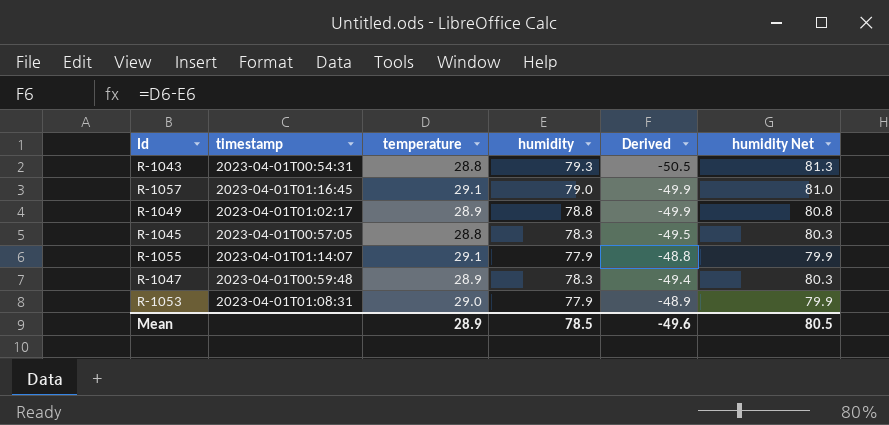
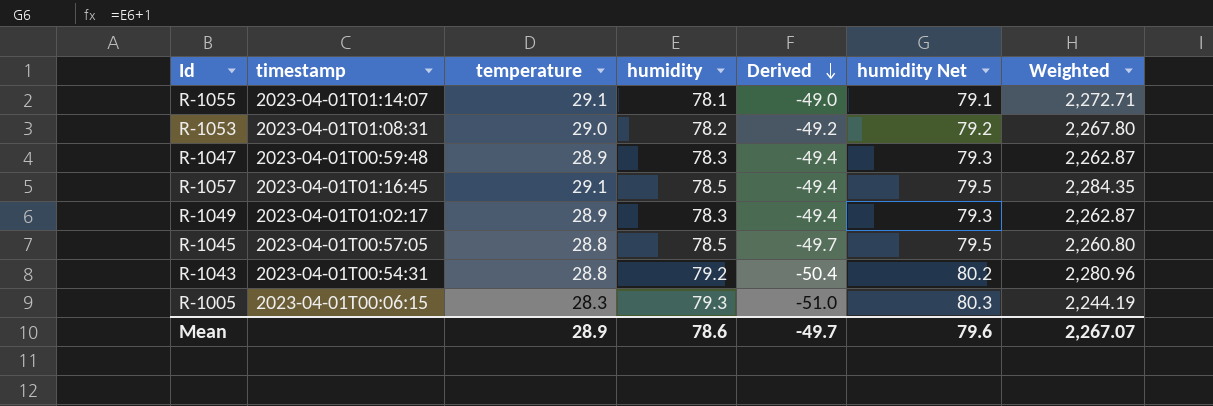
row order: none -> Derived descending
column humidity Net | formula: [humidity] + 2 -> [humidity] + 1
column Weighted | formula: none -> [temperature] * [humidity]
R-1055 | humidity: 77.9 -> 78.1
R-1055 | Derived: -48.8 -> -49.0
R-1053 | humidity: 77.9 -> 78.2
R-1053 | Derived: -48.9 -> -49.2
R-1057 | humidity: 79.0 -> 78.5
R-1057 | Derived: -49.9 -> -49.4
R-1049 | humidity: 78.8 -> 78.3
R-1049 | Derived: -49.9 -> -49.4
R-1045 | humidity: 78.3 -> 78.5
R-1045 | Derived: -49.5 -> -49.7
R-1043 | humidity: 79.3 -> 79.2
R-1043 | Derived: -50.5 -> -50.4
row R-1005: none -> 2023-04-01T00:06:15 | 28.3 | 79.3 | -51.0 | 80.3 | 2,244.19
Mean | humidity: 78.5 -> 78.6
Mean | Derived: -49.6 -> -49.7
Mean | humidity Net: 80.5 -> 79.6

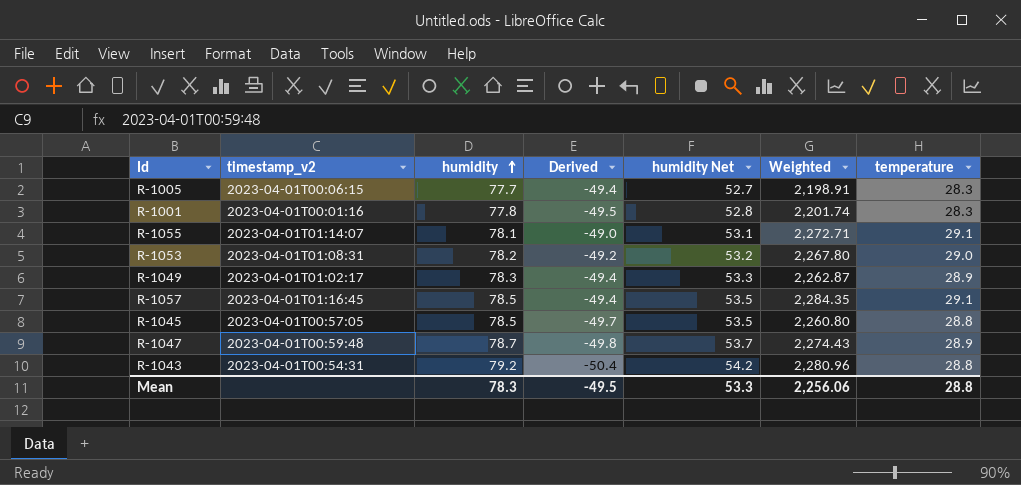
row order: Derived descending -> humidity ascending
column name: timestamp -> timestamp_v2
column humidity Net | formula: [humidity] + 1 -> [humidity] - 25
column temperature | position: 3 -> 7
R-1005 | humidity: 79.3 -> 77.7
R-1005 | Derived: -51.0 -> -49.4
R-1005 | Weighted: 2,244.19 -> 2,198.91
row R-1001: none -> 2023-04-01T00:01:16 | 77.8 | -49.5 | 52.8 | 2,201.74 | 28.3
R-1047 | humidity: 78.3 -> 78.7
R-1047 | Derived: -49.4 -> -49.8
R-1047 | Weighted: 2,262.87 -> 2,274.43
Mean | humidity: 78.6 -> 78.3
Mean | Derived: -49.7 -> -49.5
Mean | humidity Net: 79.6 -> 53.3
Mean | Weighted: 2,267.07 -> 2,256.06
Mean | temperature: 28.9 -> 28.8

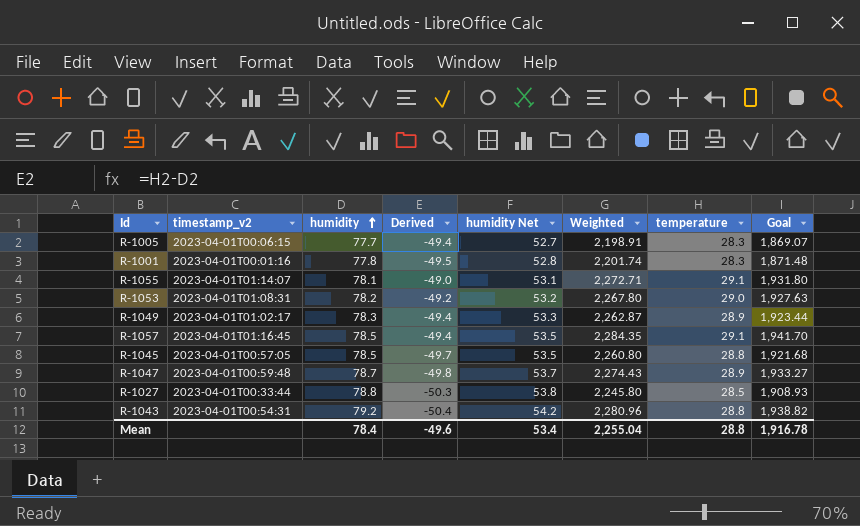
column Goal | formula: none -> [Weighted] * 0.85
row R-1027: none -> 2023-04-01T00:33:44 | 78.8 | -50.3 | 53.8 | 2,245.80 | 28.5 | 1,908.93
Mean | humidity: 78.3 -> 78.4
Mean | Derived: -49.5 -> -49.6
Mean | humidity Net: 53.3 -> 53.4
Mean | Weighted: 2,256.06 -> 2,255.04

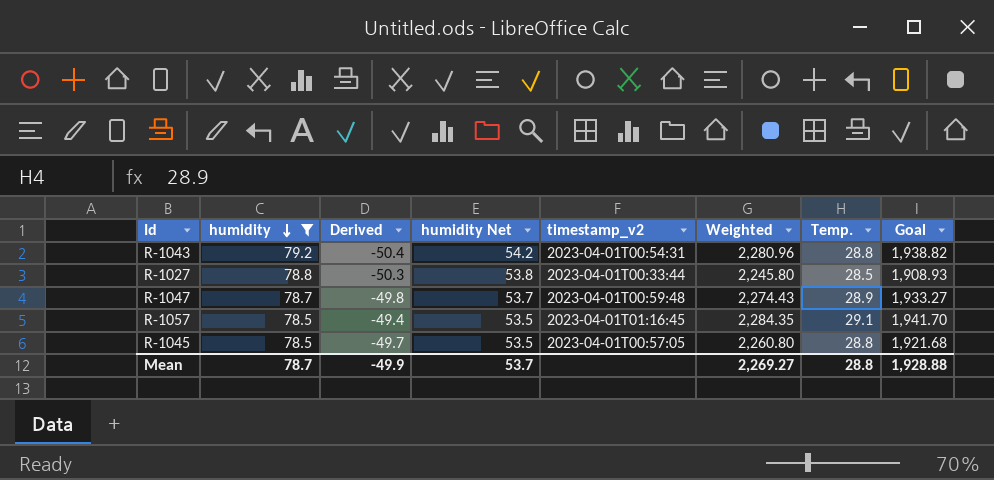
filter: none -> humidity >= 78.5
row order: humidity ascending -> humidity descending
column timestamp_v2 | position: 2 -> 5
column name: temperature -> Temp.
Mean | humidity: 78.4 -> 78.7
Mean | Derived: -49.6 -> -49.9
Mean | humidity Net: 53.4 -> 53.7
Mean | Weighted: 2,255.04 -> 2,269.27
Mean | Goal: 1,916.78 -> 1,928.88

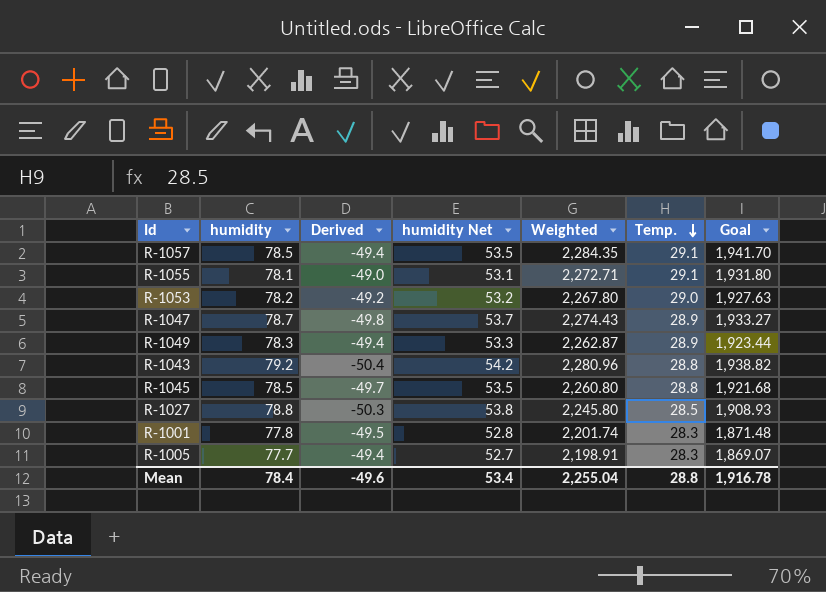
filter: humidity >= 78.5 -> none
row order: humidity descending -> Temp. descending
column timestamp_v2 | position: 5 -> none
Mean | humidity: 78.7 -> 78.4
Mean | Derived: -49.9 -> -49.6
Mean | humidity Net: 53.7 -> 53.4
Mean | Weighted: 2,269.27 -> 2,255.04
Mean | Goal: 1,928.88 -> 1,916.78

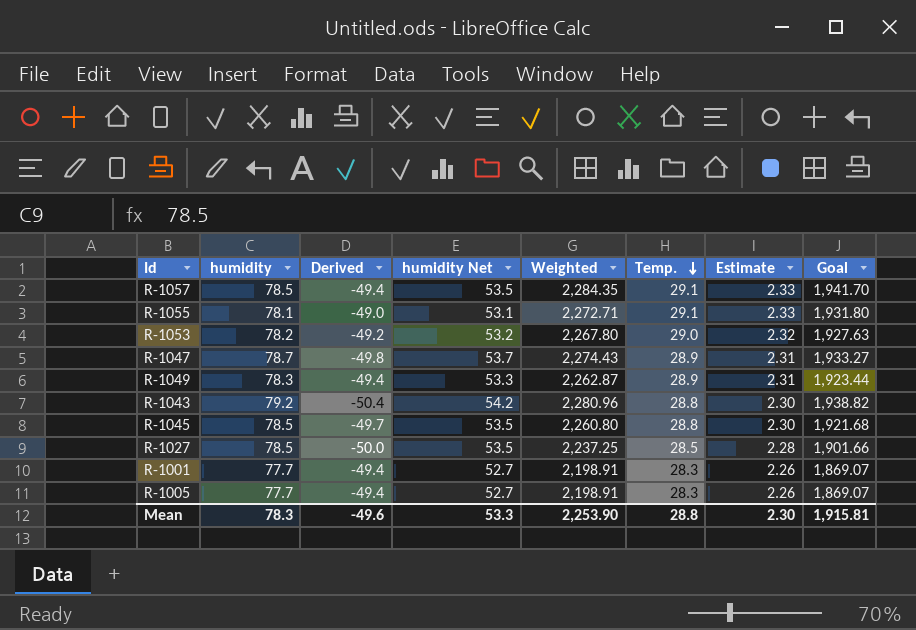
column Estimate | formula: none -> [Temp.] * 0.08
R-1027 | humidity: 78.8 -> 78.5
R-1027 | Derived: -50.3 -> -50.0
R-1027 | humidity Net: 53.8 -> 53.5
R-1027 | Weighted: 2,245.80 -> 2,237.25
R-1027 | Goal: 1,908.93 -> 1,901.66
R-1001 | humidity: 77.8 -> 77.7
R-1001 | Derived: -49.5 -> -49.4
R-1001 | humidity Net: 52.8 -> 52.7
R-1001 | Weighted: 2,201.74 -> 2,198.91
R-1001 | Goal: 1,871.48 -> 1,869.07
Mean | humidity: 78.4 -> 78.3
Mean | humidity Net: 53.4 -> 53.3
Mean | Weighted: 2,255.04 -> 2,253.90
Mean | Goal: 1,916.78 -> 1,915.81

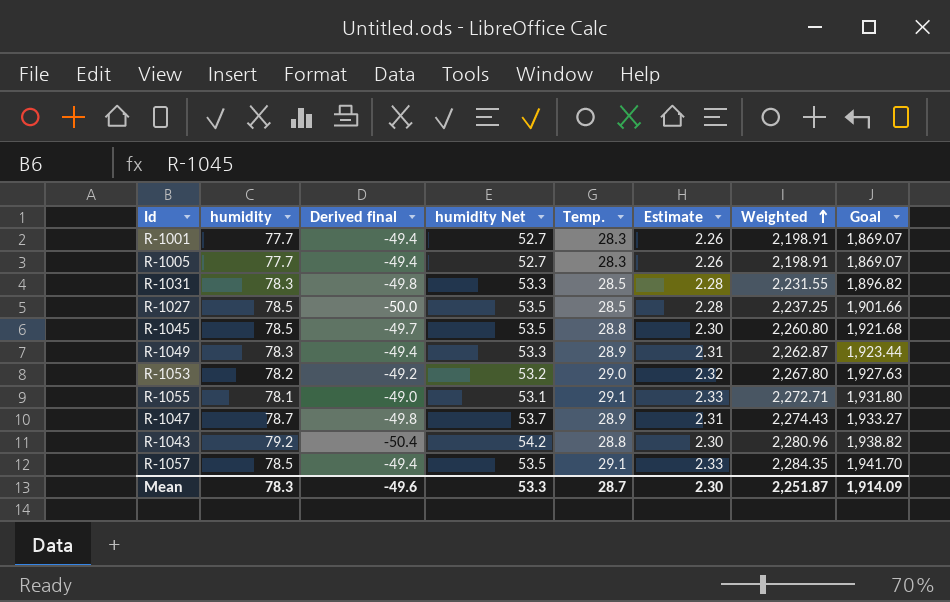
row order: Temp. descending -> Weighted ascending
column name: Derived -> Derived final
column Weighted | position: 5 -> 7
row R-1031: none -> 78.3 | -49.8 | 53.3 | 28.5 | 2.28 | 2,231.55 | 1,896.82
Mean | Temp.: 28.8 -> 28.7
Mean | Weighted: 2,253.90 -> 2,251.87
Mean | Goal: 1,915.81 -> 1,914.09

